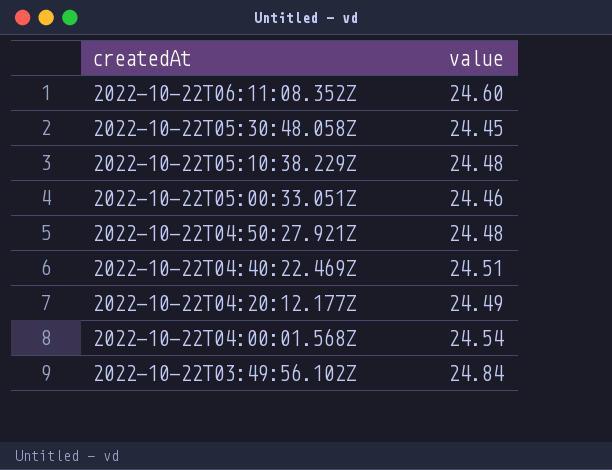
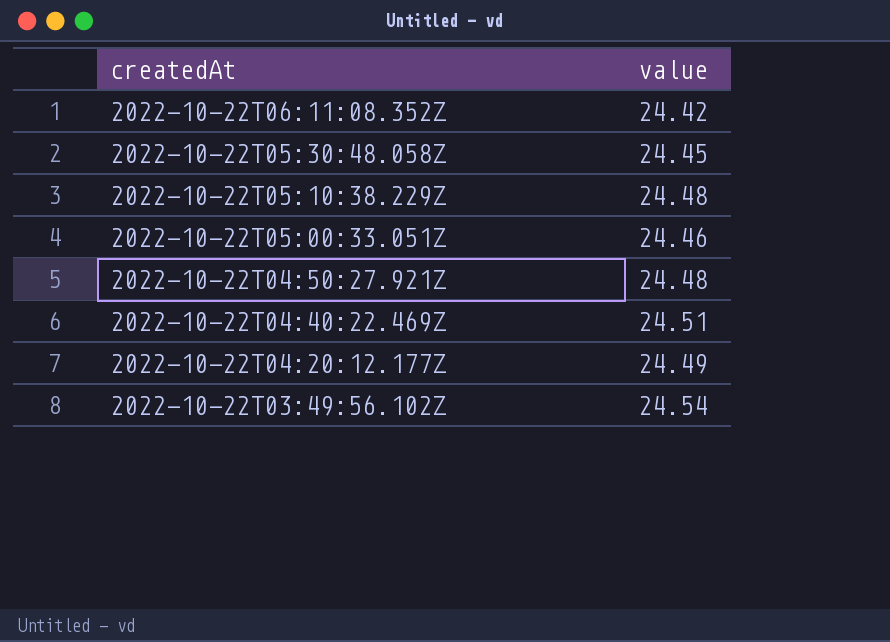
row 2022-10-22T04:00:01.568Z: 24.54 -> none
2022-10-22T06:11:08.352Z | value: 24.60 -> 24.42
2022-10-22T03:49:56.102Z | value: 24.84 -> 24.54

